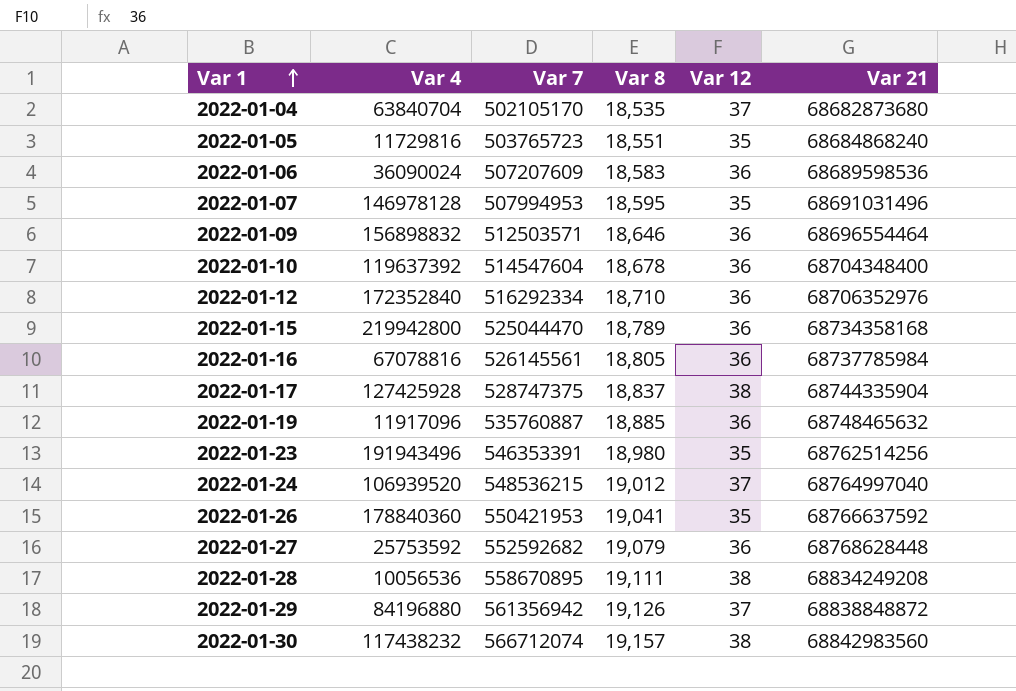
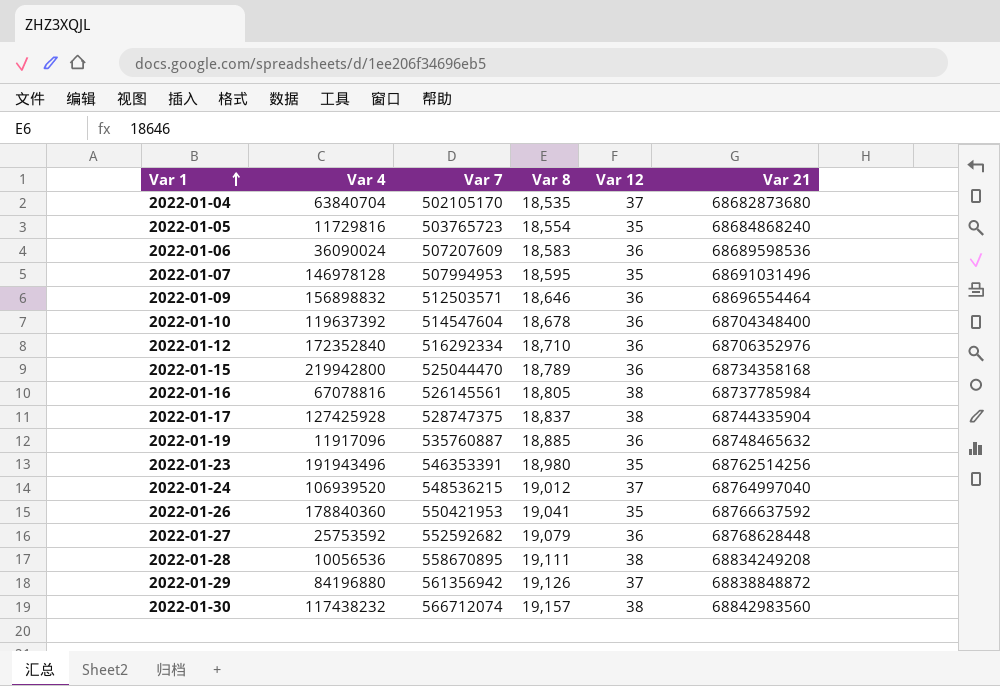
2022-01-05 | Var 8: 18,551 -> 18,554
2022-01-16 | Var 12: 36 -> 38

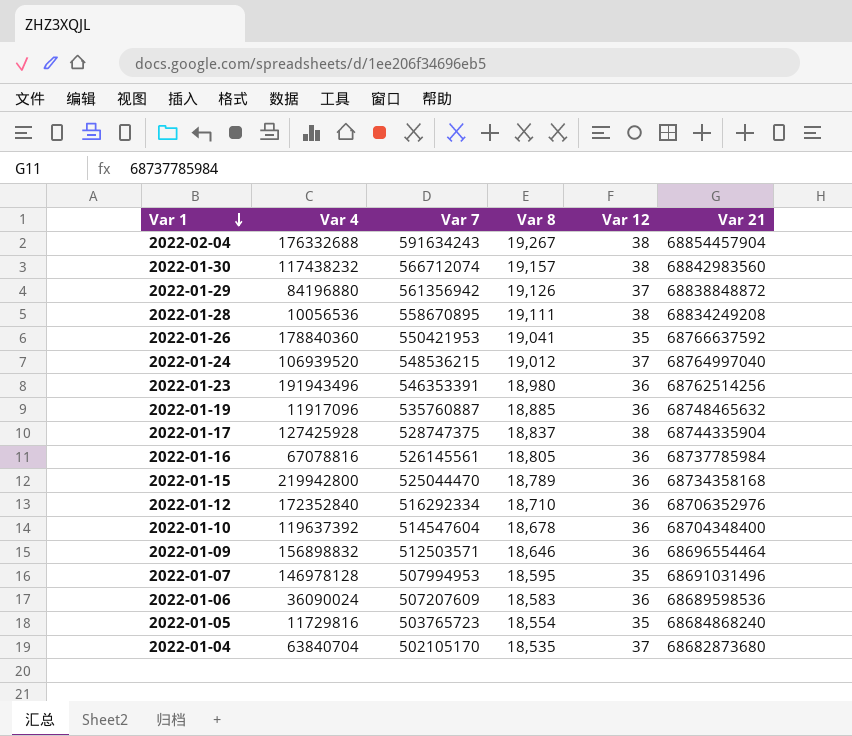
row order: Var 1 ascending -> Var 1 descending
row 2022-01-27: 25753592 | 552592682 | 19,079 | 36 | 68768628448 -> none
row 2022-02-04: none -> 176332688 | 591634243 | 19,267 | 38 | 68854457904
2022-01-23 | Var 12: 35 -> 36
2022-01-16 | Var 12: 38 -> 36

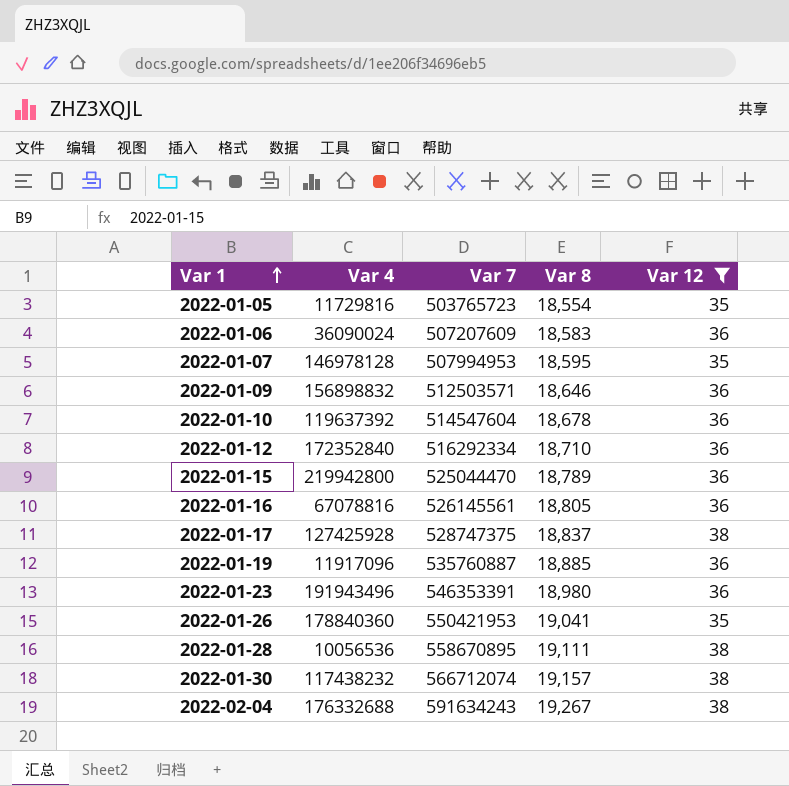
filter: none -> Var 12 != 37
row order: Var 1 descending -> Var 1 ascending
column Var 21 | position: 6 -> none

